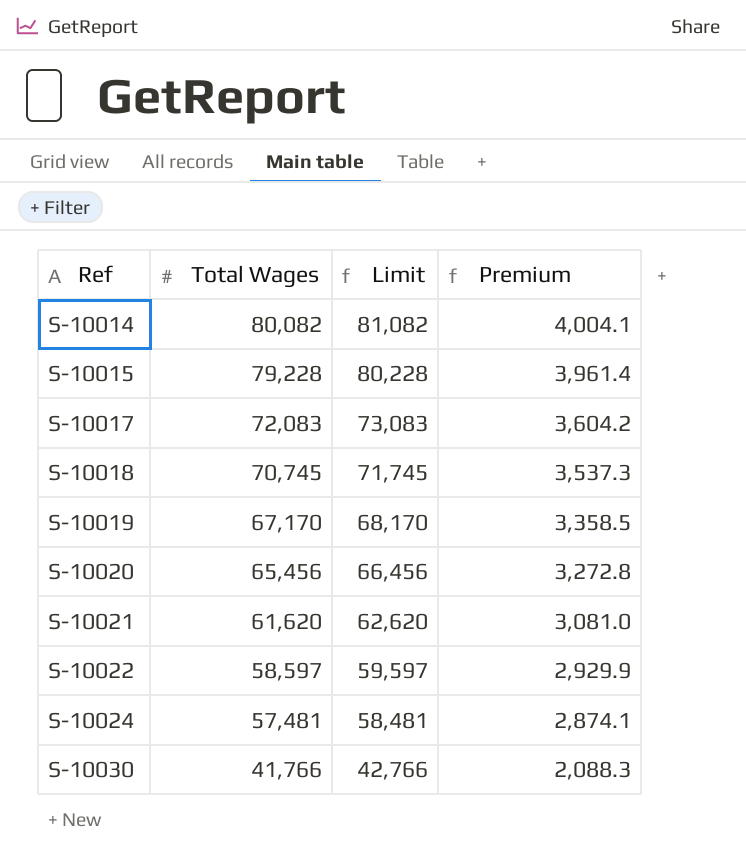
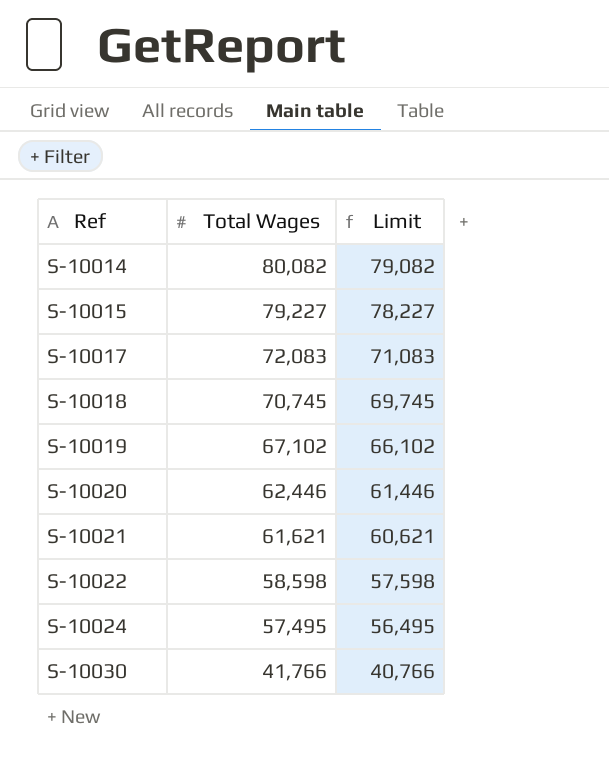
column Premium | formula: [Total Wages] * 0.05 -> none
column Limit | formula: [Total Wages] + 1000 -> [Total Wages] - 1000
S-10015 | Total Wages: 79,228 -> 79,227
S-10019 | Total Wages: 67,170 -> 67,102
S-10020 | Total Wages: 65,456 -> 62,446
S-10021 | Total Wages: 61,620 -> 61,621
S-10022 | Total Wages: 58,597 -> 58,598
S-10024 | Total Wages: 57,481 -> 57,495

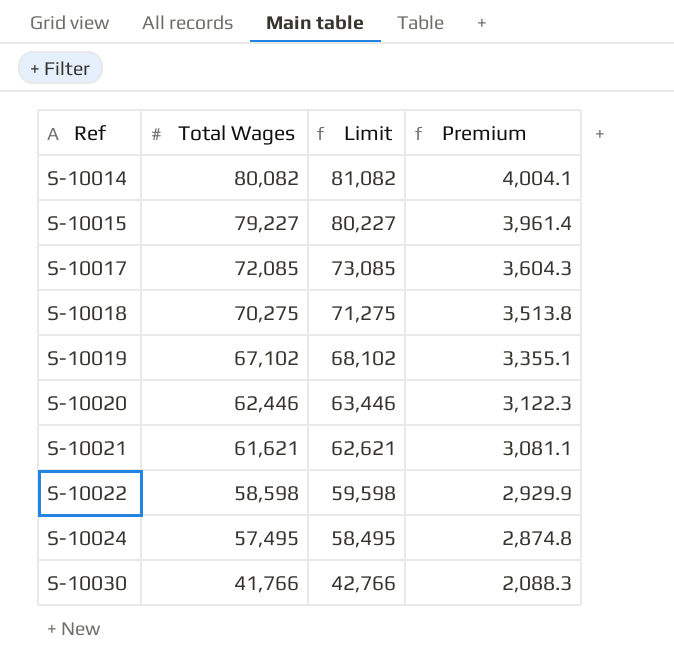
column Limit | formula: [Total Wages] - 1000 -> [Total Wages] + 1000
column Premium | formula: none -> [Total Wages] * 0.05
S-10017 | Total Wages: 72,083 -> 72,085
S-10018 | Total Wages: 70,745 -> 70,275

